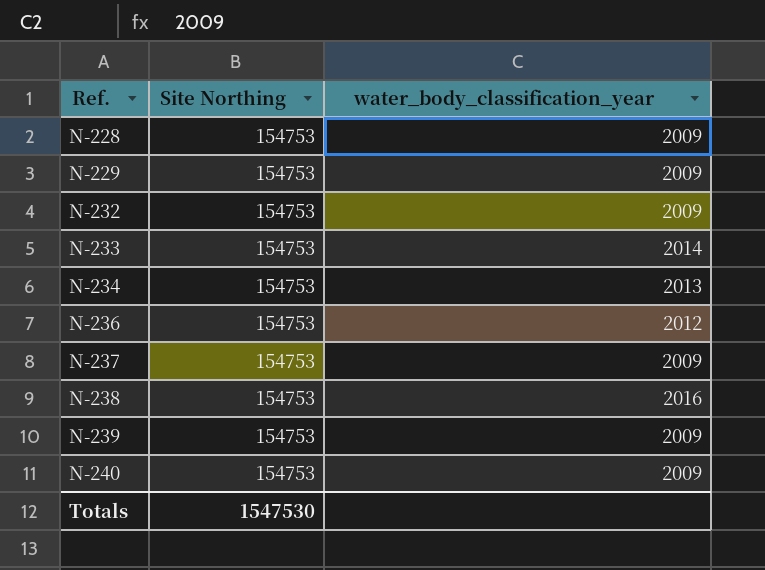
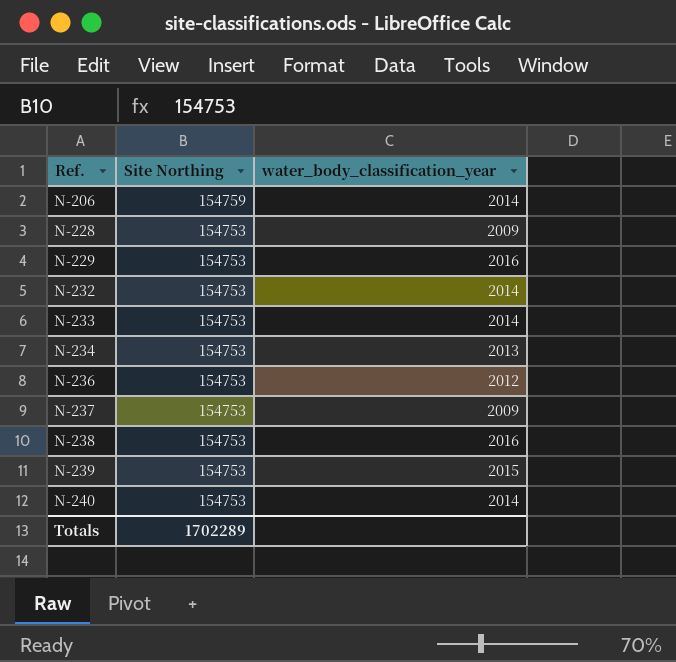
row N-206: none -> 154759 | 2014
N-229 | water_body_classification_year: 2009 -> 2016
N-232 | water_body_classification_year: 2009 -> 2014
N-239 | water_body_classification_year: 2009 -> 2015
N-240 | water_body_classification_year: 2009 -> 2014
Totals | Site Northing: 1547530 -> 1702289

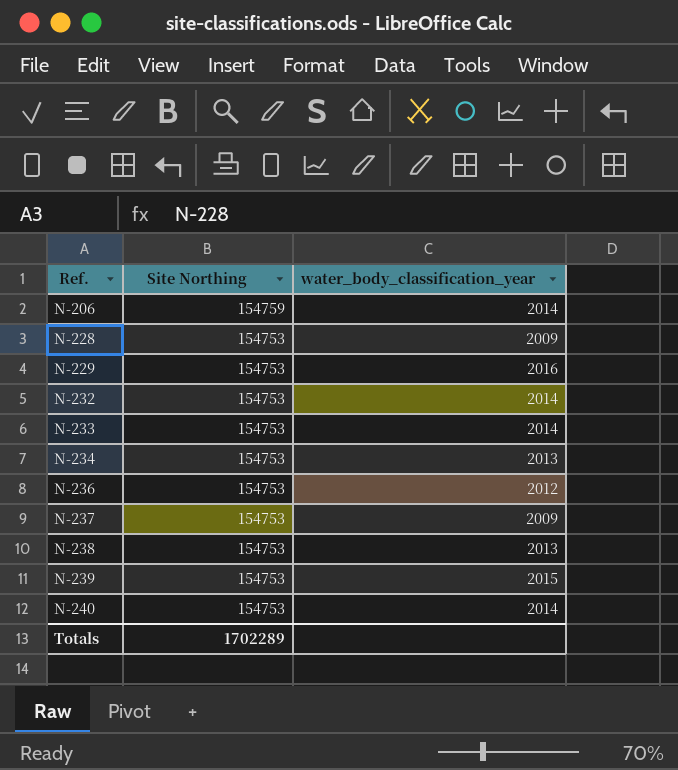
N-238 | water_body_classification_year: 2016 -> 2013

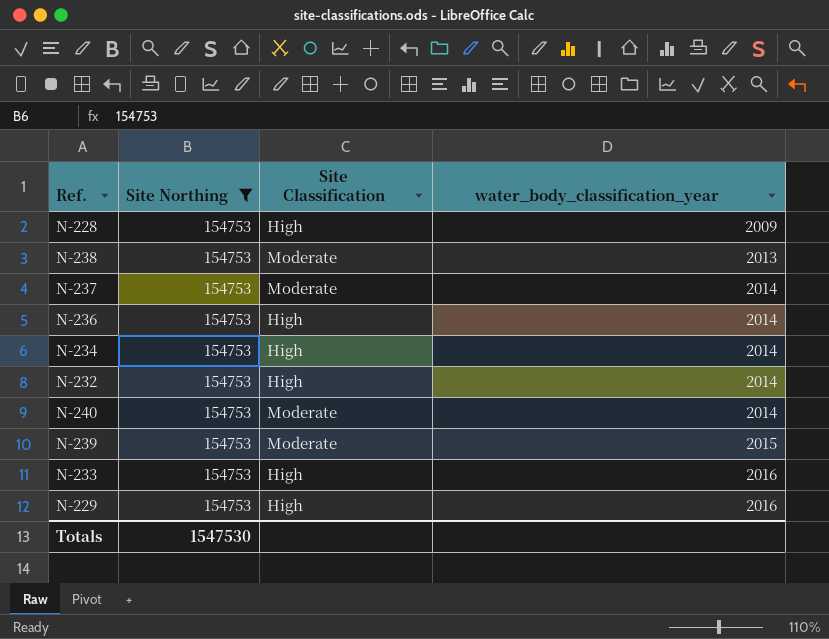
filter: none -> Site Northing = 154753
row order: Ref. ascending -> water_body_classification_year ascending
column Site Classification | position: none -> 3
N-237 | water_body_classification_year: 2009 -> 2014
N-236 | water_body_classification_year: 2012 -> 2014
N-234 | water_body_classification_year: 2013 -> 2014
N-233 | water_body_classification_year: 2014 -> 2016
Totals | Site Northing: 1702289 -> 1547530

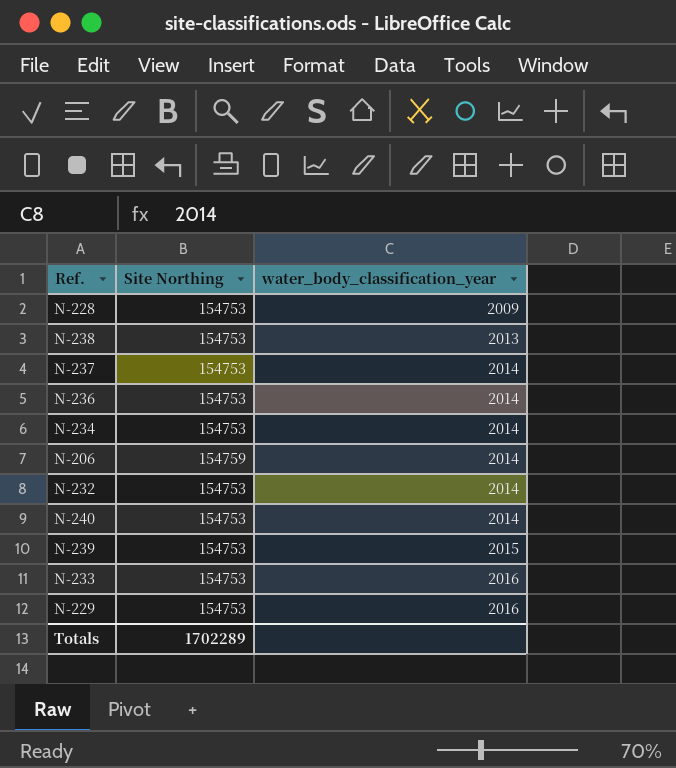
filter: Site Northing = 154753 -> none
column Site Classification | position: 3 -> none
Totals | Site Northing: 1547530 -> 1702289

